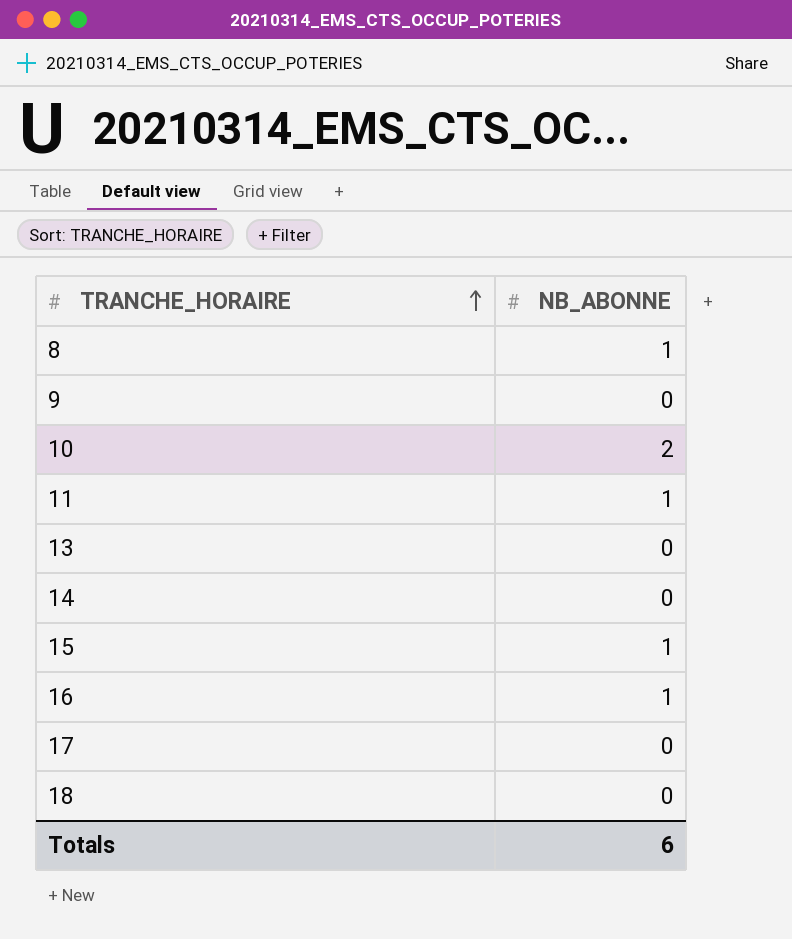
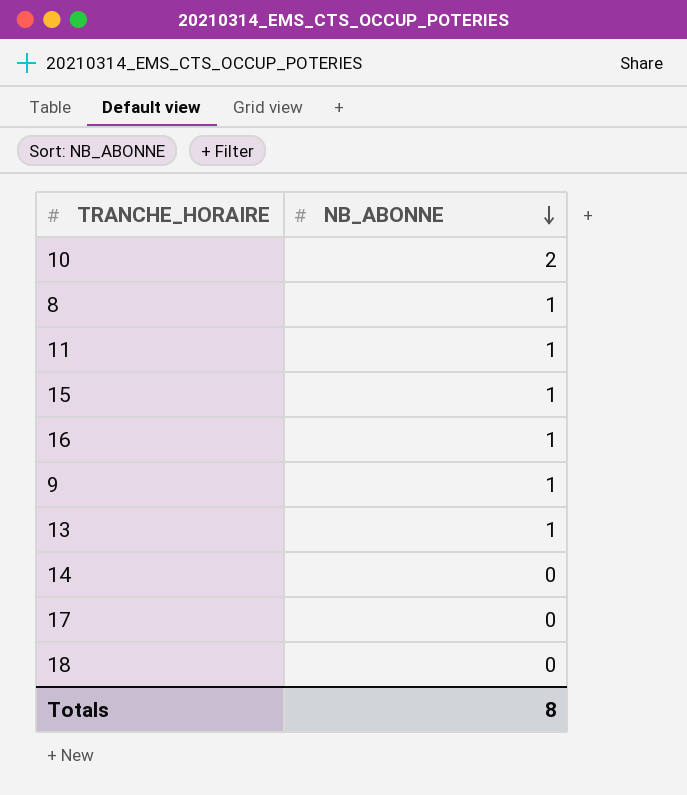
row order: TRANCHE_HORAIRE ascending -> NB_ABONNE descending
9 | NB_ABONNE: 0 -> 1
13 | NB_ABONNE: 0 -> 1
Totals | NB_ABONNE: 6 -> 8

